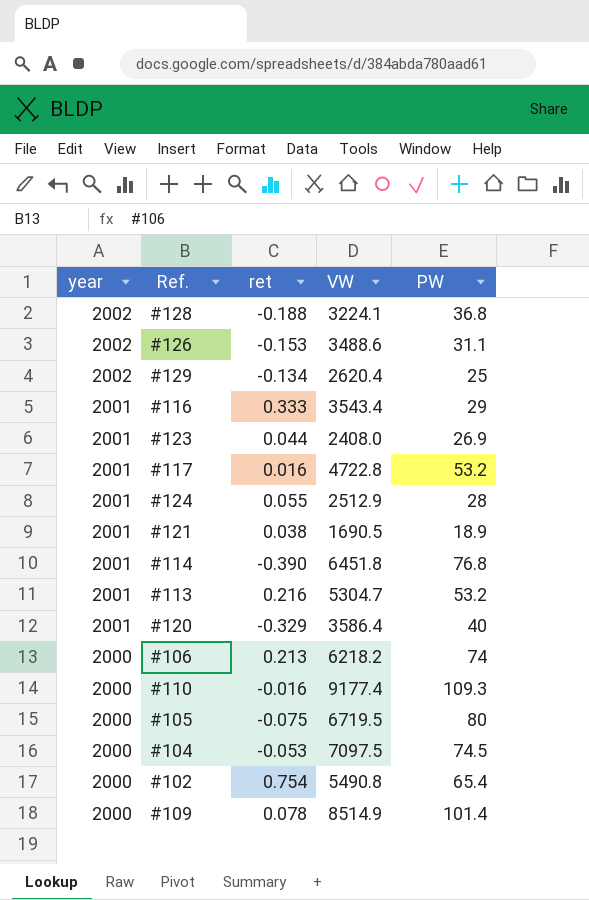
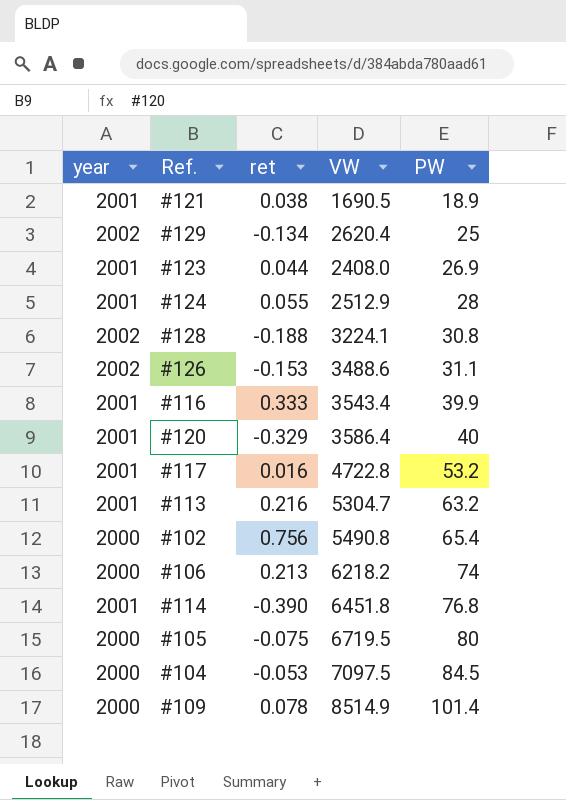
row order: year descending -> PW ascending
row #110: 2000 | -0.016 | 9177.4 | 109.3 -> none
#128 | PW: 36.8 -> 30.8
#116 | PW: 29 -> 39.9
#113 | PW: 53.2 -> 63.2
#102 | ret: 0.754 -> 0.756
#104 | PW: 74.5 -> 84.5

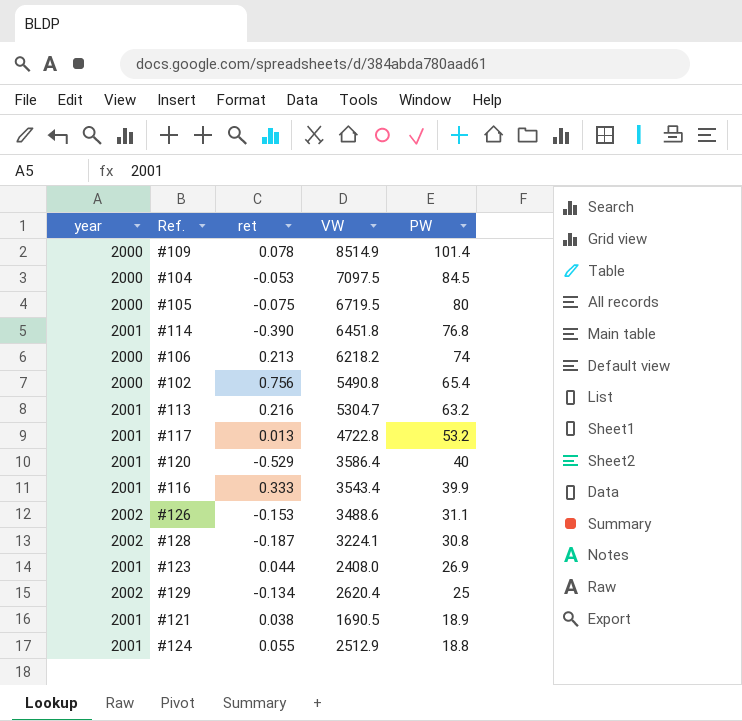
row order: PW ascending -> PW descending
#117 | ret: 0.016 -> 0.013
#120 | ret: -0.329 -> -0.529
#128 | ret: -0.188 -> -0.187
#124 | PW: 28 -> 18.8

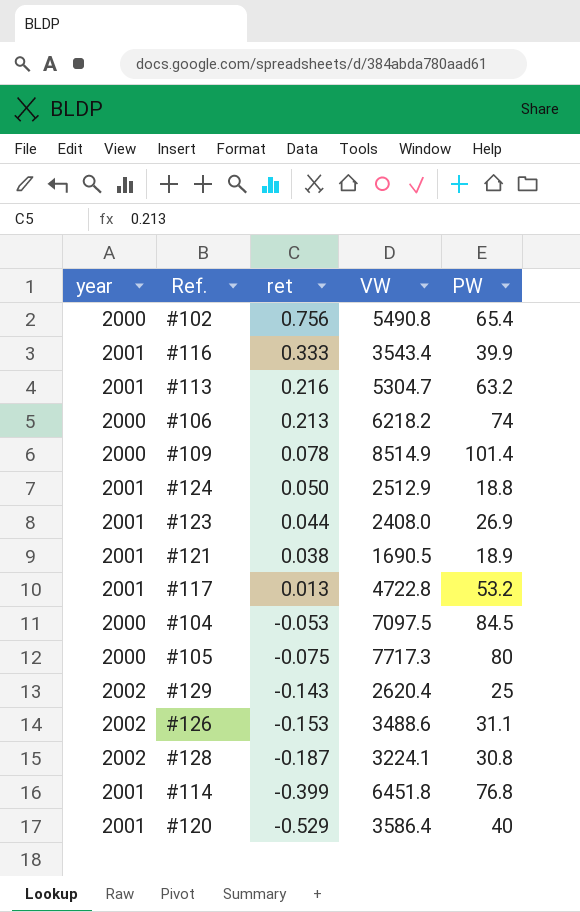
row order: PW descending -> ret descending
#124 | ret: 0.055 -> 0.050
#105 | VW: 6719.5 -> 7717.3
#129 | ret: -0.134 -> -0.143
#114 | ret: -0.390 -> -0.399

